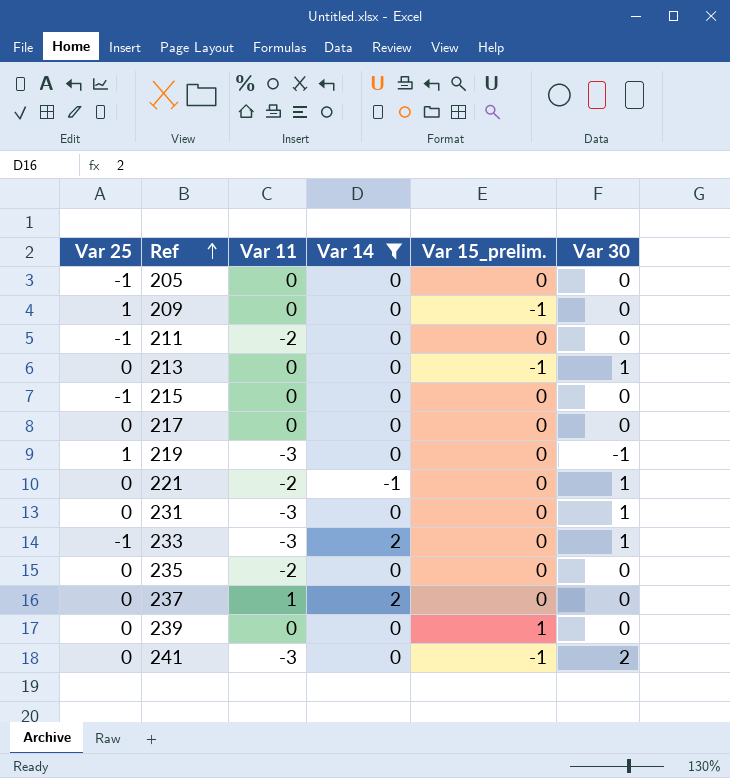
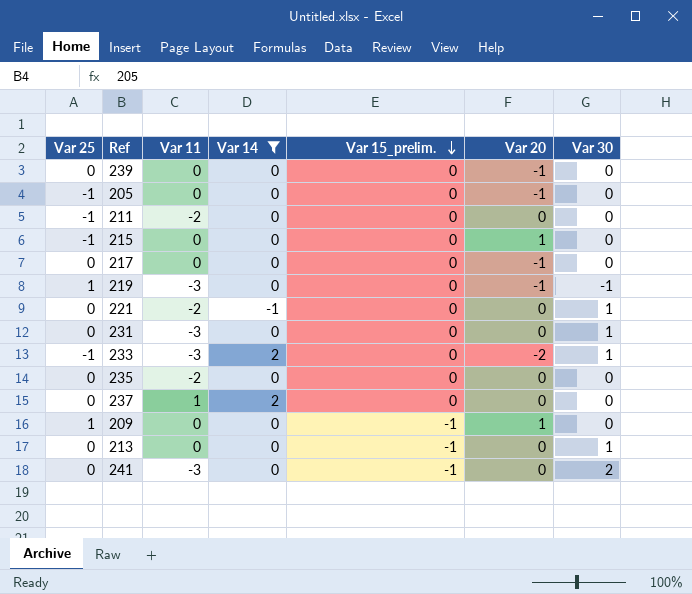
row order: Ref ascending -> Var 15_prelim. descending
column Var 20 | position: none -> 6
239 | Var 15_prelim.: 1 -> 0

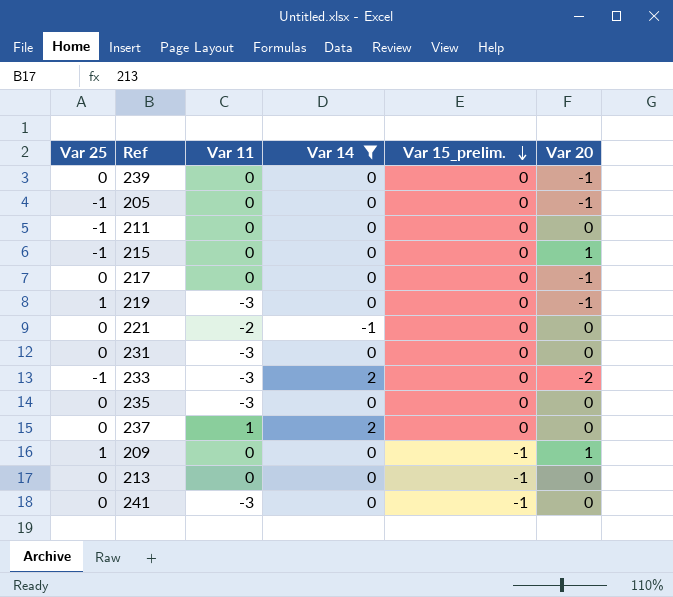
column Var 30 | position: 7 -> none
211 | Var 11: -2 -> 0
235 | Var 11: -2 -> -3

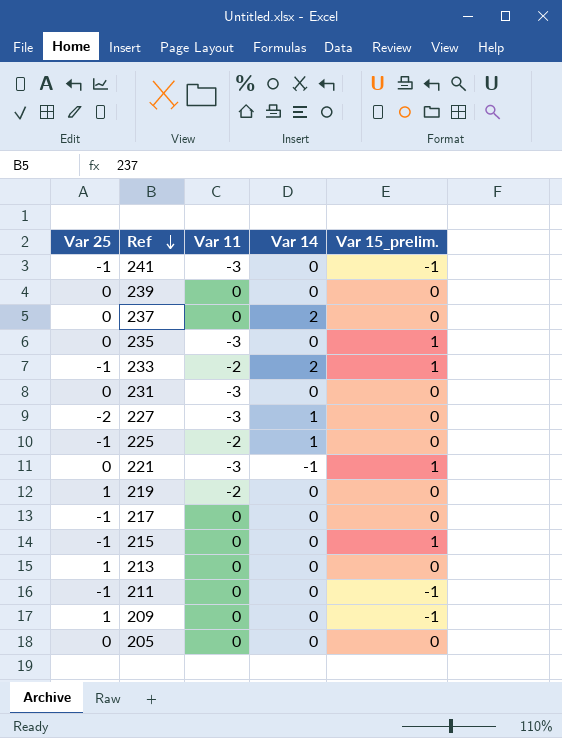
filter: Var 14 != 1 -> none
row order: Var 15_prelim. descending -> Ref descending
column Var 20 | position: 6 -> none
241 | Var 25: 0 -> -1
237 | Var 11: 1 -> 0
235 | Var 15_prelim.: 0 -> 1
233 | Var 11: -3 -> -2
233 | Var 15_prelim.: 0 -> 1
221 | Var 11: -2 -> -3
221 | Var 15_prelim.: 0 -> 1
219 | Var 11: -3 -> -2
217 | Var 25: 0 -> -1
215 | Var 15_prelim.: 0 -> 1
213 | Var 25: 0 -> 1
213 | Var 15_prelim.: -1 -> 0
211 | Var 15_prelim.: 0 -> -1
205 | Var 25: -1 -> 0

